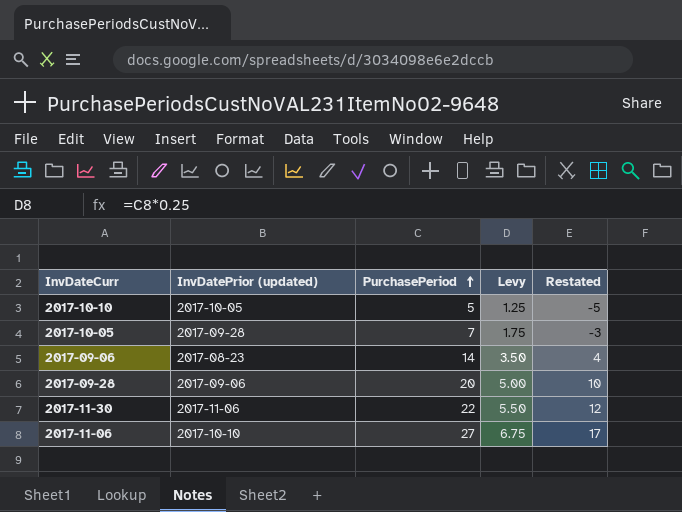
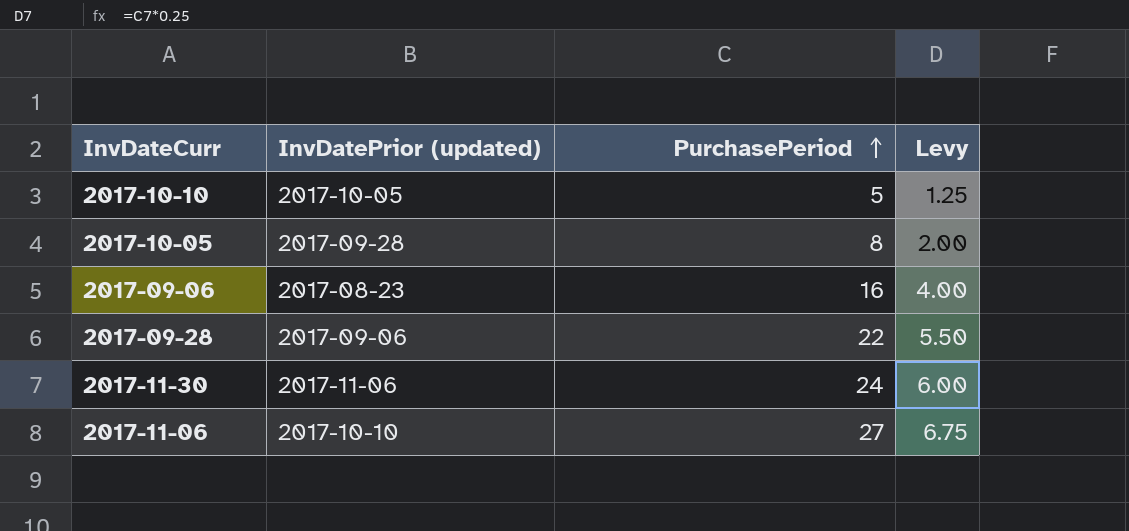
column Restated | formula: [PurchasePeriod] - 10 -> none
2017-10-05 | PurchasePeriod: 7 -> 8
2017-10-05 | Levy: 1.75 -> 2.00
2017-09-06 | PurchasePeriod: 14 -> 16
2017-09-06 | Levy: 3.50 -> 4.00
2017-09-28 | PurchasePeriod: 20 -> 22
2017-09-28 | Levy: 5.00 -> 5.50
2017-11-30 | PurchasePeriod: 22 -> 24
2017-11-30 | Levy: 5.50 -> 6.00

